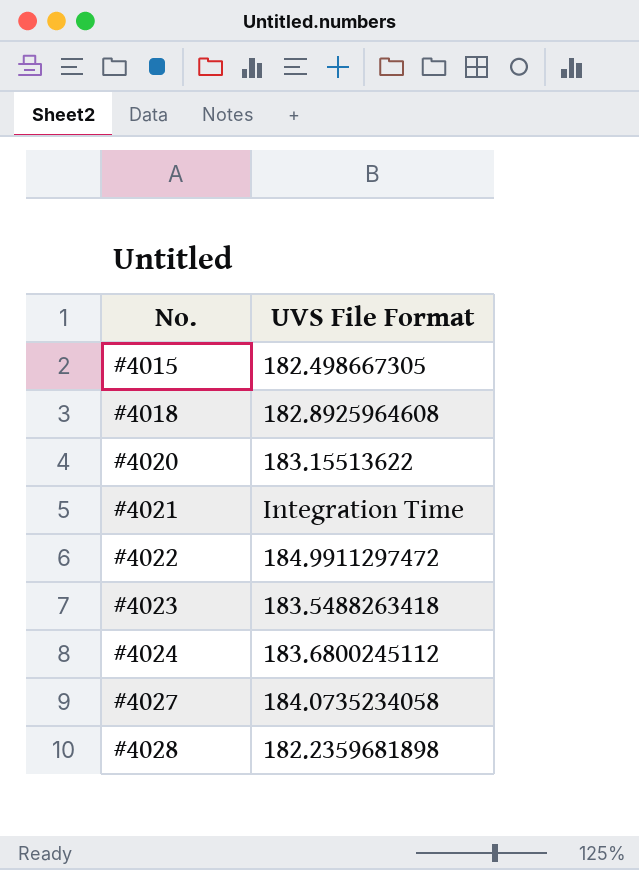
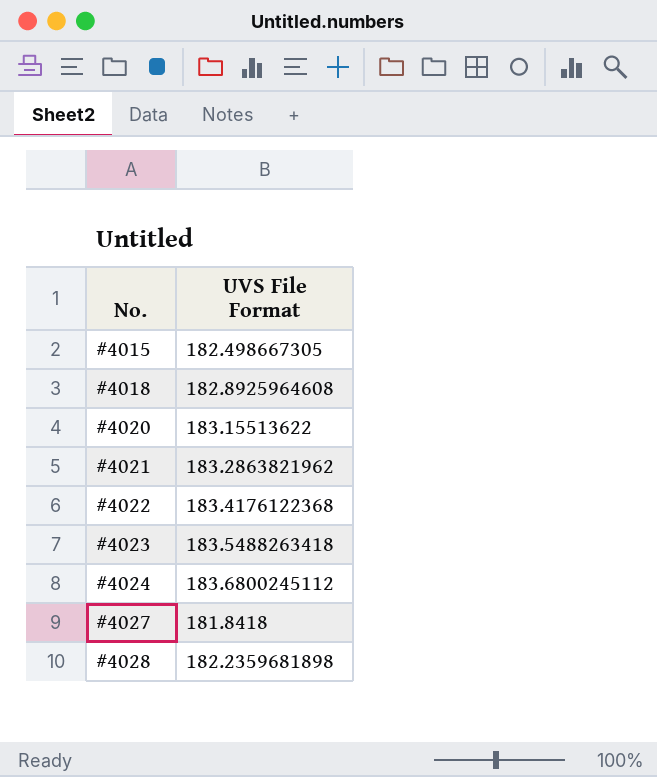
#4021 | UVS File Format: Integration Time -> 183.2863821962
#4022 | UVS File Format: 184.9911297472 -> 183.4176122368
#4027 | UVS File Format: 184.0735234058 -> 181.8418

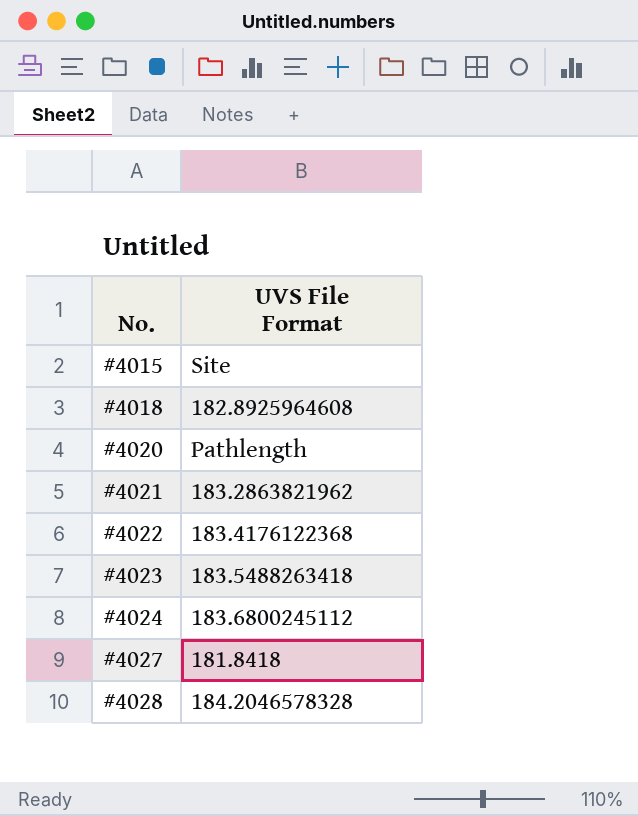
#4015 | UVS File Format: 182.498667305 -> Site
#4020 | UVS File Format: 183.15513622 -> Pathlength
#4028 | UVS File Format: 182.2359681898 -> 184.2046578328

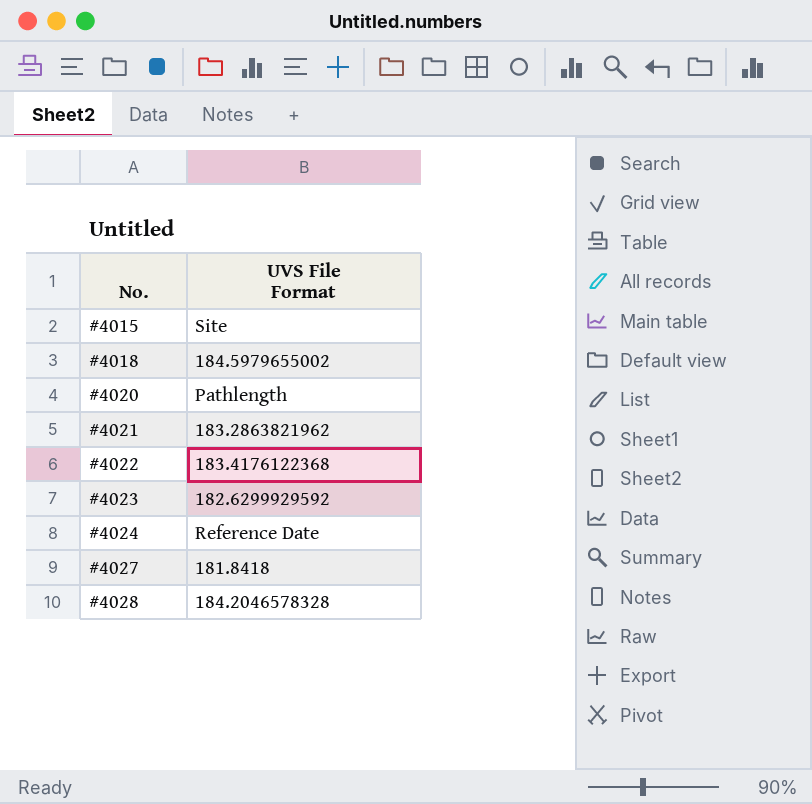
#4018 | UVS File Format: 182.8925964608 -> 184.5979655002
#4023 | UVS File Format: 183.5488263418 -> 182.6299929592
#4024 | UVS File Format: 183.6800245112 -> Reference Date

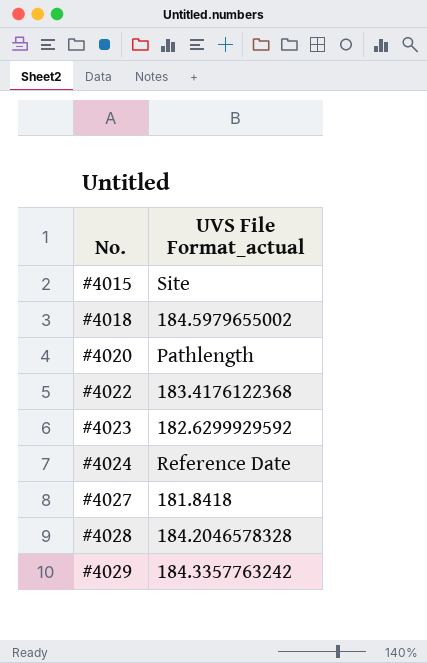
column name: UVS File Format -> UVS File Format_actual
row #4021: 183.2863821962 -> none
row #4029: none -> 184.3357763242

